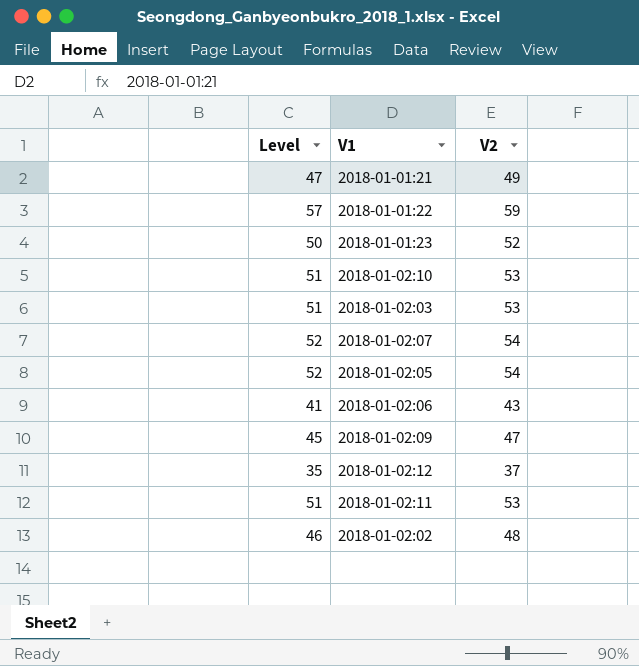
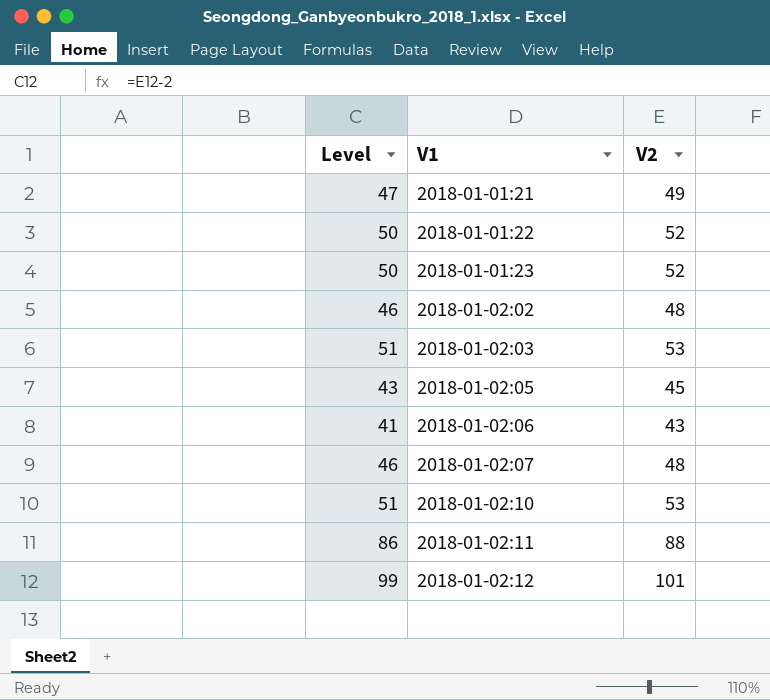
row order: none -> V1 ascending
row 2018-01-02:09: 45 | 47 -> none
2018-01-01:22 | Level: 57 -> 50
2018-01-01:22 | V2: 59 -> 52
2018-01-02:05 | Level: 52 -> 43
2018-01-02:05 | V2: 54 -> 45
2018-01-02:07 | Level: 52 -> 46
2018-01-02:07 | V2: 54 -> 48
2018-01-02:11 | Level: 51 -> 86
2018-01-02:11 | V2: 53 -> 88
2018-01-02:12 | Level: 35 -> 99
2018-01-02:12 | V2: 37 -> 101

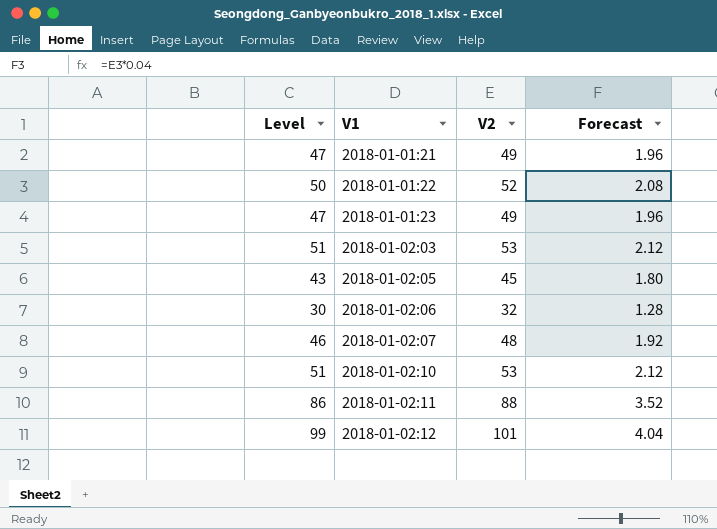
column Forecast | formula: none -> [V2] * 0.04
row 2018-01-02:02: 46 | 48 -> none
2018-01-01:23 | Level: 50 -> 47
2018-01-01:23 | V2: 52 -> 49
2018-01-02:06 | Level: 41 -> 30
2018-01-02:06 | V2: 43 -> 32

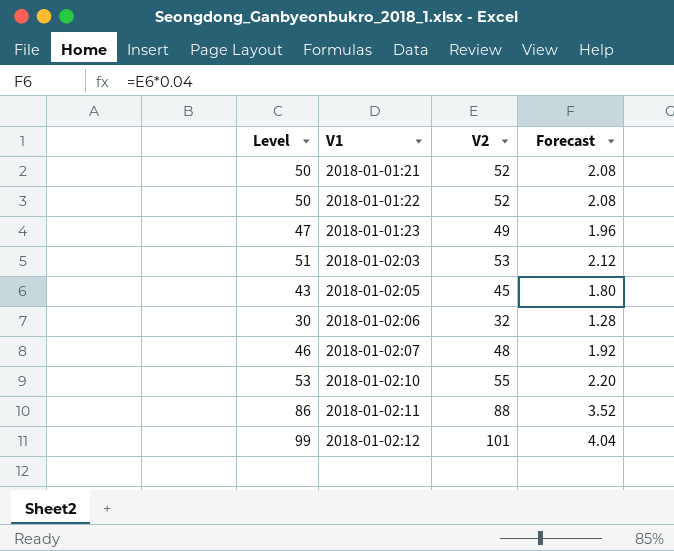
2018-01-01:21 | Level: 47 -> 50
2018-01-01:21 | V2: 49 -> 52
2018-01-01:21 | Forecast: 1.96 -> 2.08
2018-01-02:10 | Level: 51 -> 53
2018-01-02:10 | V2: 53 -> 55
2018-01-02:10 | Forecast: 2.12 -> 2.20

